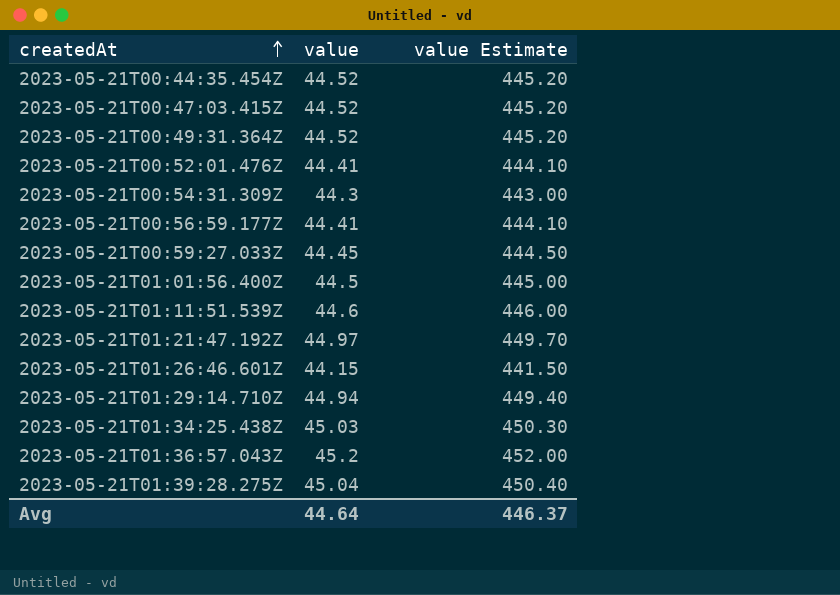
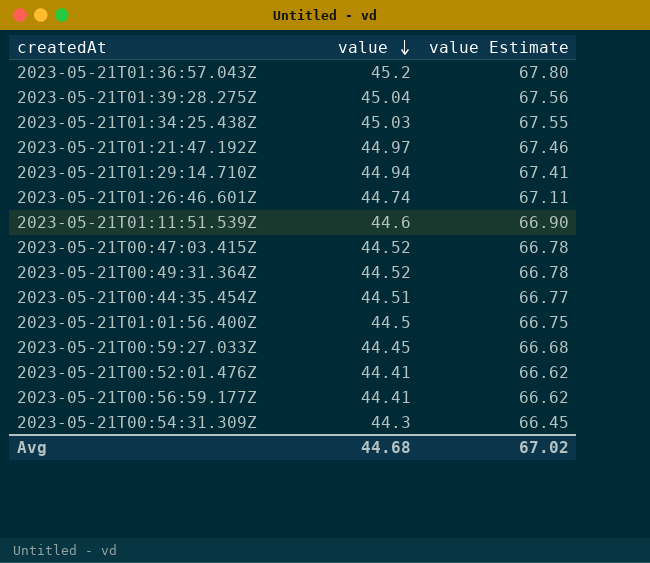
row order: createdAt ascending -> value descending
column value Estimate | formula: [value] * 10 -> [value] * 1.5
2023-05-21T01:26:46.601Z | value: 44.15 -> 44.74
2023-05-21T00:44:35.454Z | value: 44.52 -> 44.51
Avg | value: 44.64 -> 44.68
Avg | value Estimate: 446.37 -> 67.02

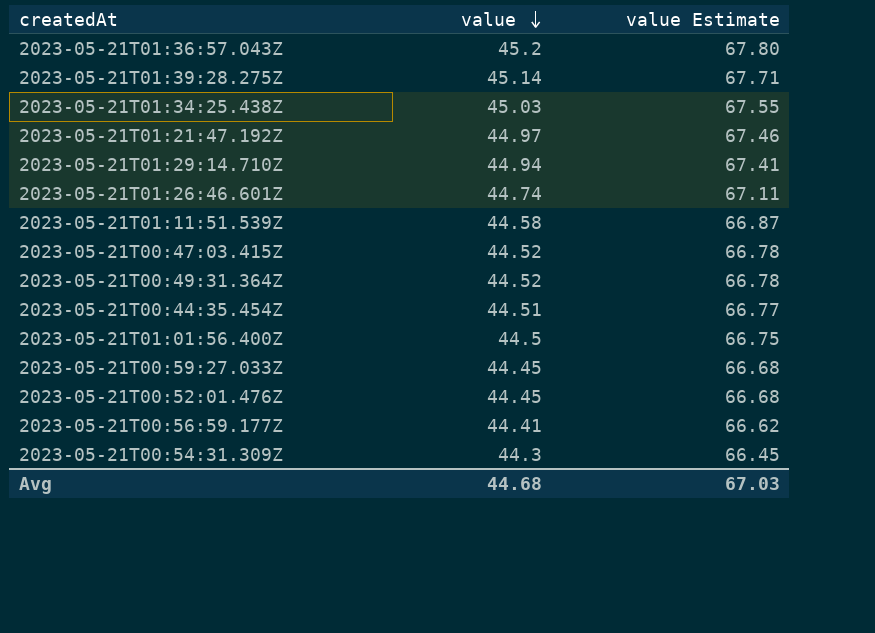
2023-05-21T01:39:28.275Z | value: 45.04 -> 45.14
2023-05-21T01:39:28.275Z | value Estimate: 67.56 -> 67.71
2023-05-21T01:11:51.539Z | value: 44.6 -> 44.58
2023-05-21T01:11:51.539Z | value Estimate: 66.90 -> 66.87
2023-05-21T00:52:01.476Z | value: 44.41 -> 44.45
2023-05-21T00:52:01.476Z | value Estimate: 66.62 -> 66.68
Avg | value Estimate: 67.02 -> 67.03

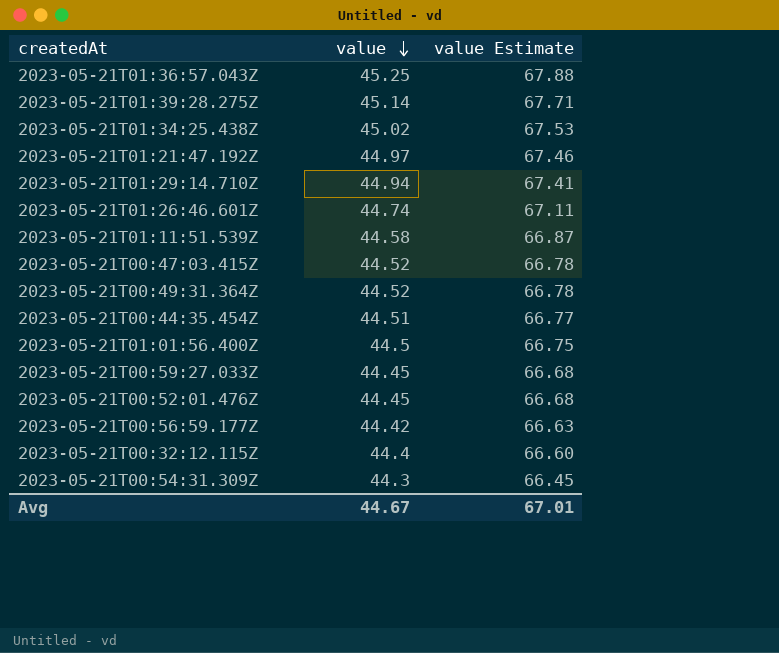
2023-05-21T01:36:57.043Z | value: 45.2 -> 45.25
2023-05-21T01:36:57.043Z | value Estimate: 67.80 -> 67.88
2023-05-21T01:34:25.438Z | value: 45.03 -> 45.02
2023-05-21T01:34:25.438Z | value Estimate: 67.55 -> 67.53
2023-05-21T00:56:59.177Z | value: 44.41 -> 44.42
2023-05-21T00:56:59.177Z | value Estimate: 66.62 -> 66.63
row 2023-05-21T00:32:12.115Z: none -> 44.4 | 66.60
Avg | value: 44.68 -> 44.67
Avg | value Estimate: 67.03 -> 67.01

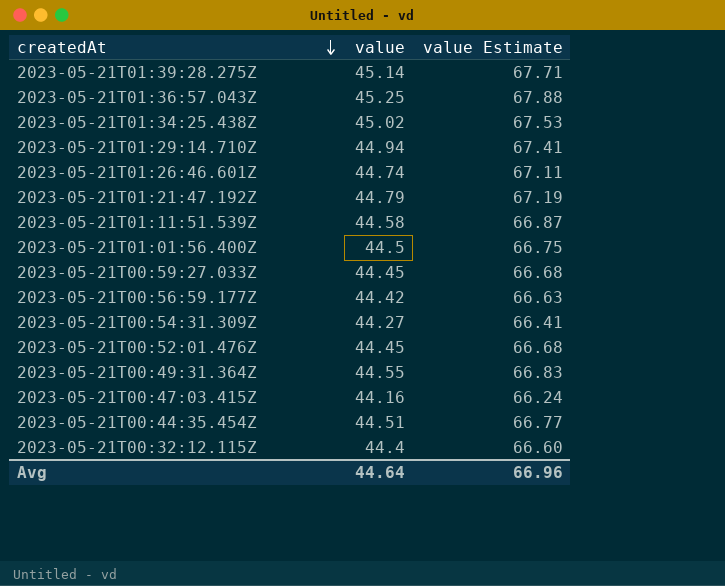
row order: value descending -> createdAt descending
2023-05-21T01:21:47.192Z | value: 44.97 -> 44.79
2023-05-21T01:21:47.192Z | value Estimate: 67.46 -> 67.19
2023-05-21T00:54:31.309Z | value: 44.3 -> 44.27
2023-05-21T00:54:31.309Z | value Estimate: 66.45 -> 66.41
2023-05-21T00:49:31.364Z | value: 44.52 -> 44.55
2023-05-21T00:49:31.364Z | value Estimate: 66.78 -> 66.83
2023-05-21T00:47:03.415Z | value: 44.52 -> 44.16
2023-05-21T00:47:03.415Z | value Estimate: 66.78 -> 66.24
Avg | value: 44.67 -> 44.64
Avg | value Estimate: 67.01 -> 66.96

